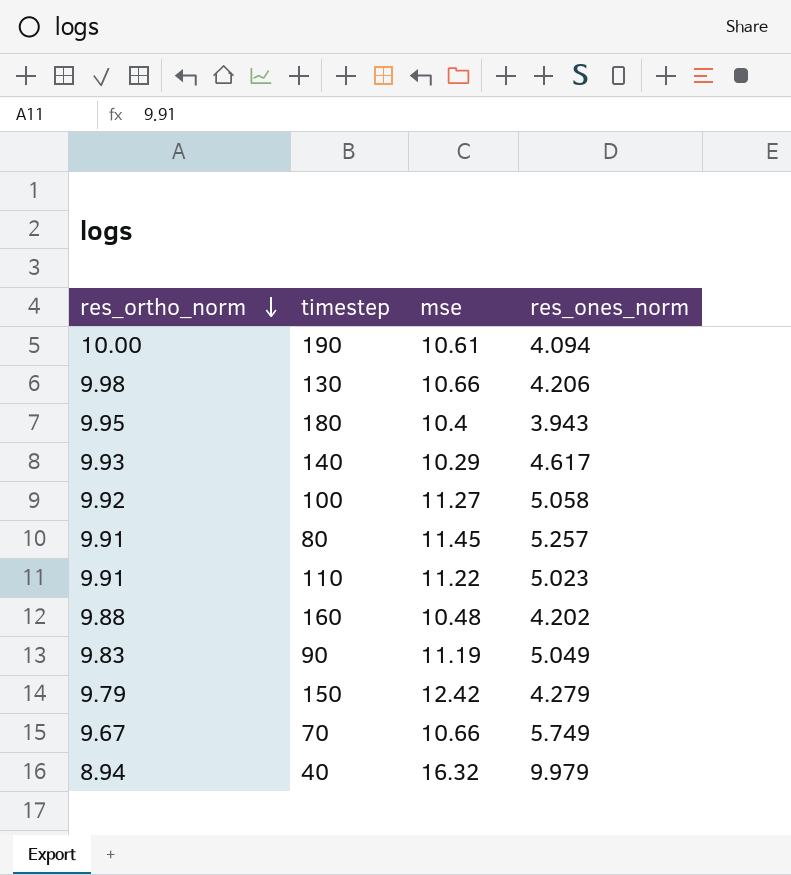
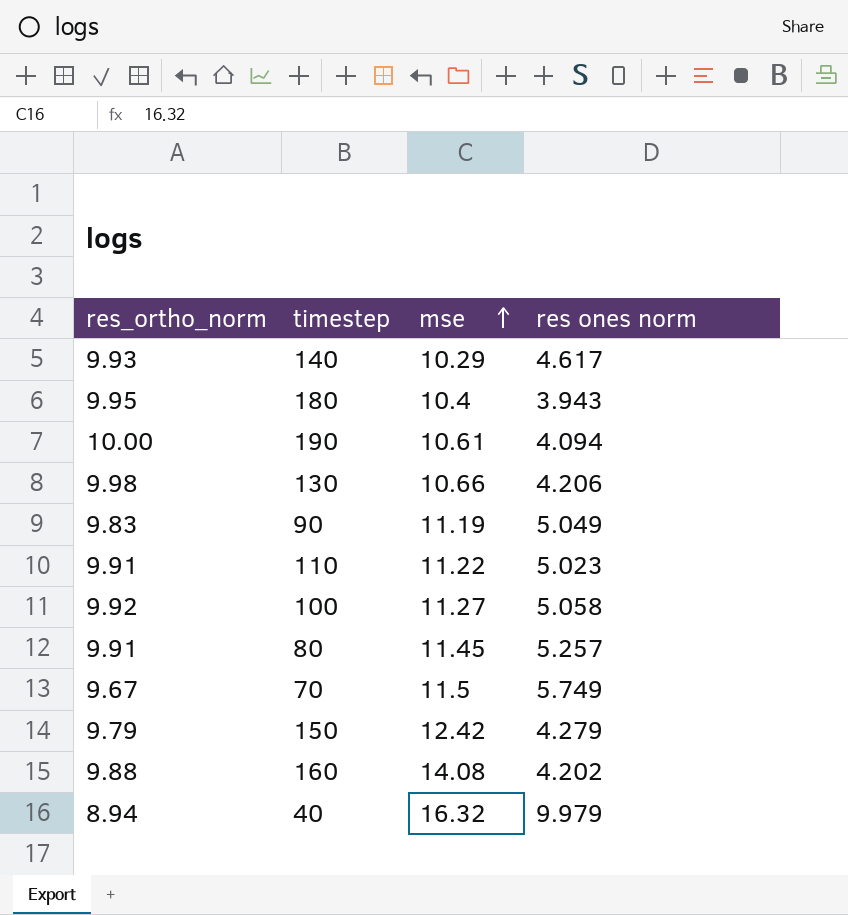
row order: res_ortho_norm descending -> mse ascending
column name: res_ones_norm -> res ones norm
70 | mse: 10.66 -> 11.5
160 | mse: 10.48 -> 14.08

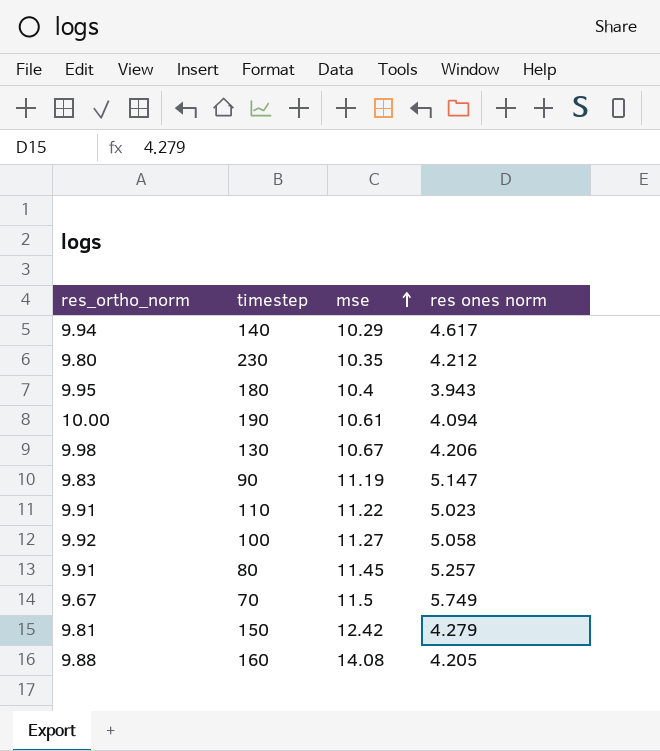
row 40: 8.94 | 16.32 | 9.979 -> none
140 | res_ortho_norm: 9.93 -> 9.94
row 230: none -> 9.80 | 10.35 | 4.212
130 | mse: 10.66 -> 10.67
90 | res ones norm: 5.049 -> 5.147
150 | res_ortho_norm: 9.79 -> 9.81
160 | res ones norm: 4.202 -> 4.205

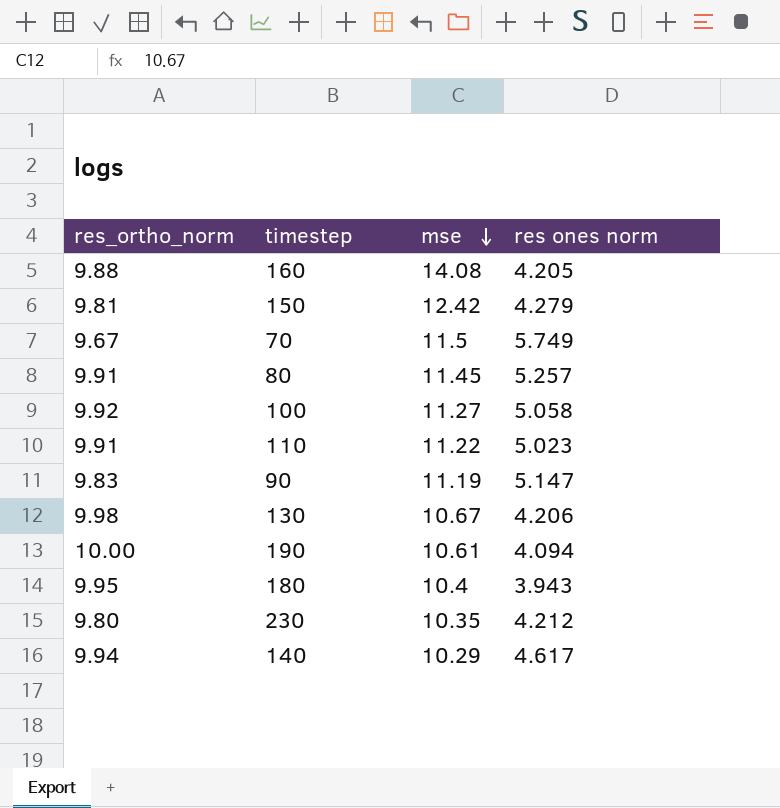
row order: mse ascending -> mse descending

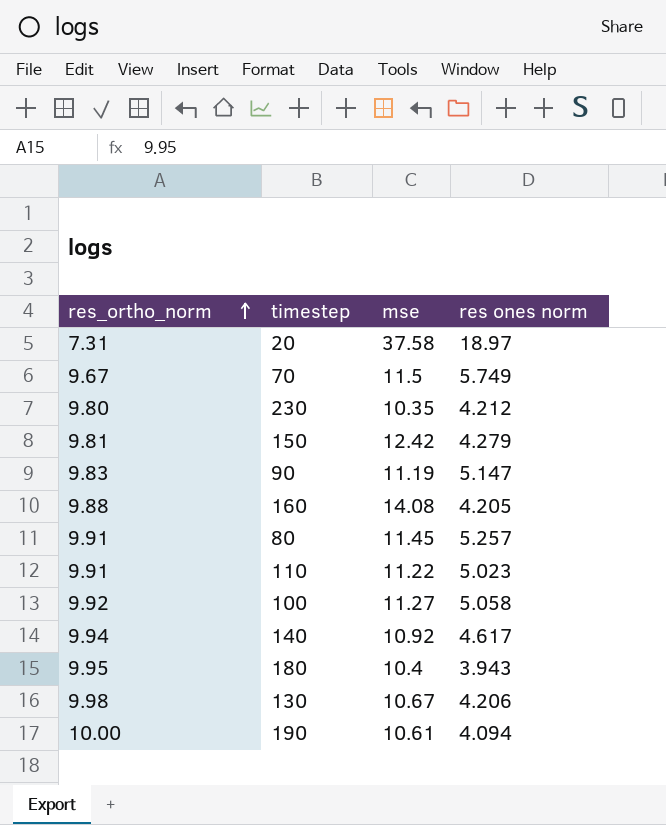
row order: mse descending -> res_ortho_norm ascending
row 20: none -> 7.31 | 37.58 | 18.97
140 | mse: 10.29 -> 10.92

